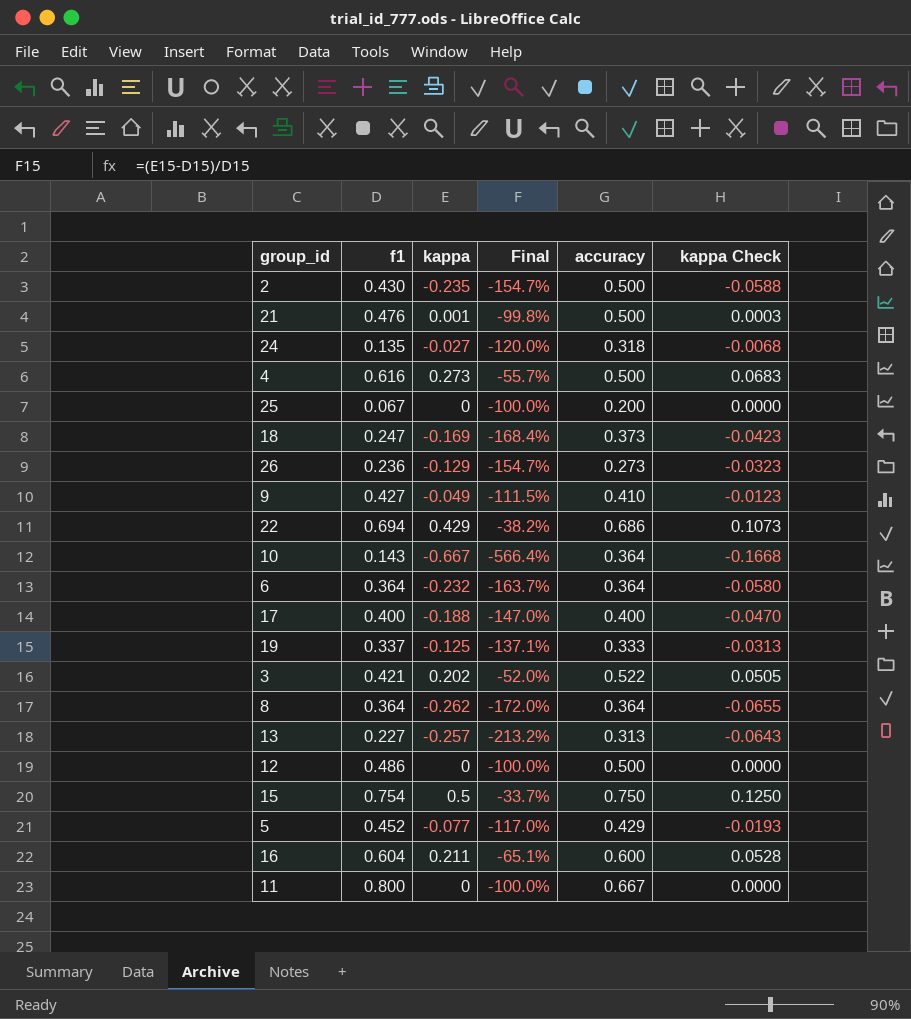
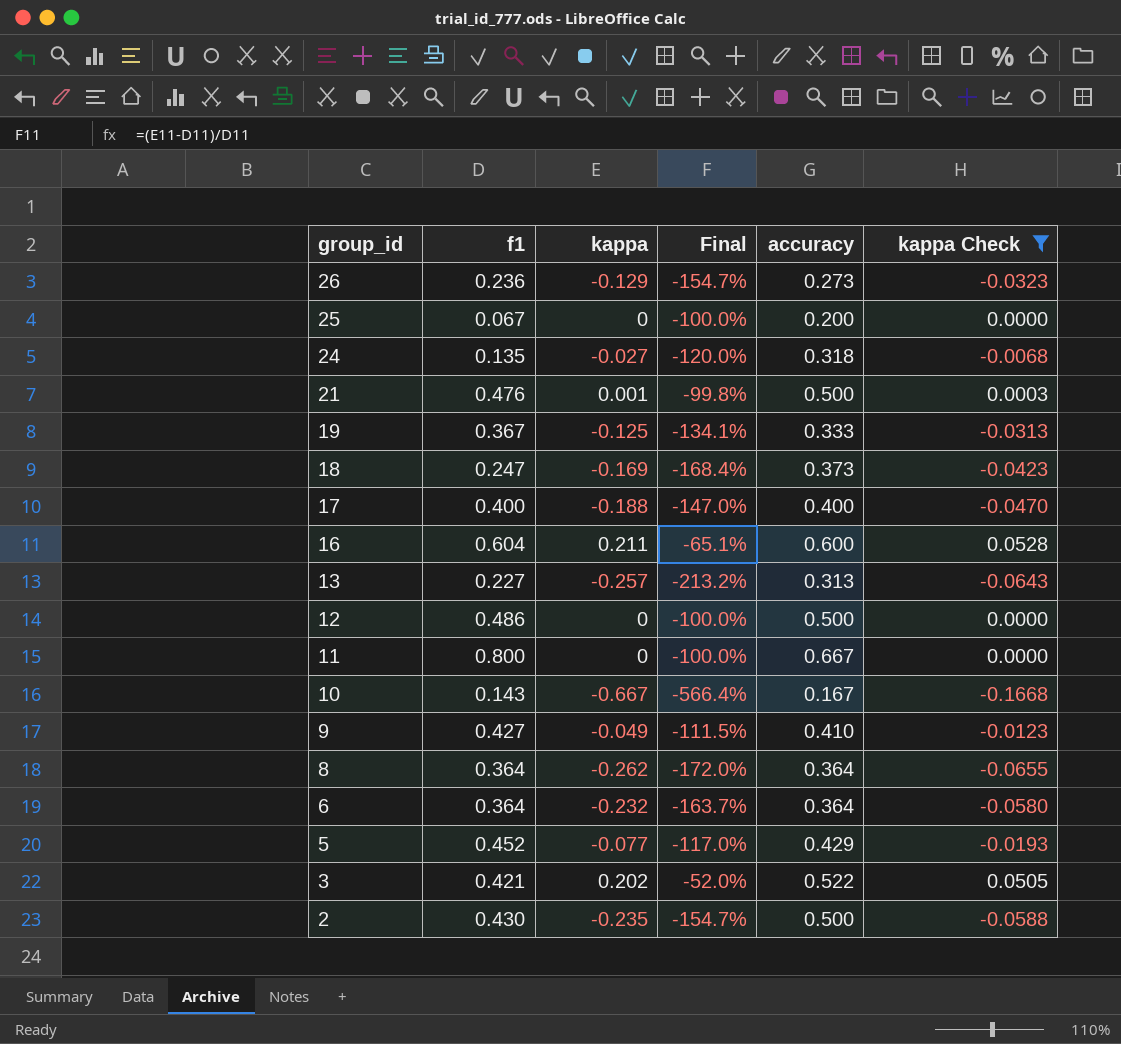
filter: none -> kappa Check <= 0.0528
row order: none -> group_id descending
19 | f1: 0.337 -> 0.367
19 | Final: -137.1% -> -134.1%
10 | accuracy: 0.364 -> 0.167

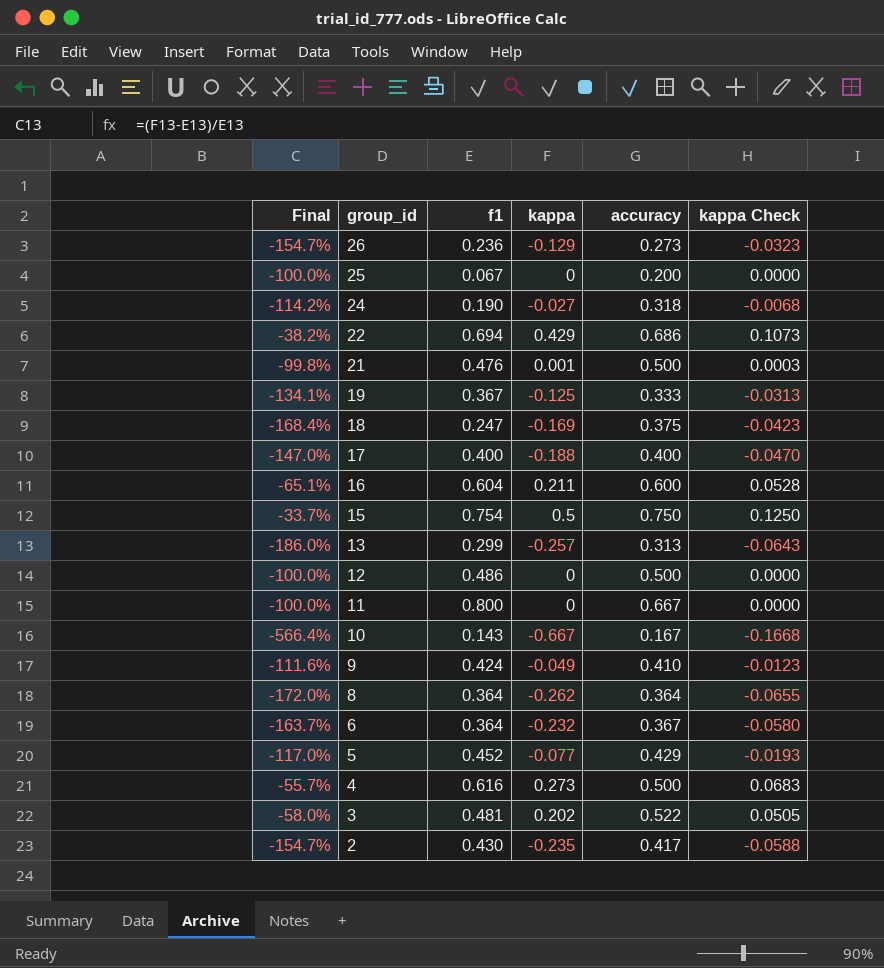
filter: kappa Check <= 0.0528 -> none
column Final | position: 4 -> 1
24 | Final: -120.0% -> -114.2%
24 | f1: 0.135 -> 0.190
18 | accuracy: 0.373 -> 0.375
13 | Final: -213.2% -> -186.0%
13 | f1: 0.227 -> 0.299
9 | Final: -111.5% -> -111.6%
9 | f1: 0.427 -> 0.424
6 | accuracy: 0.364 -> 0.367
3 | Final: -52.0% -> -58.0%
3 | f1: 0.421 -> 0.481
2 | accuracy: 0.500 -> 0.417

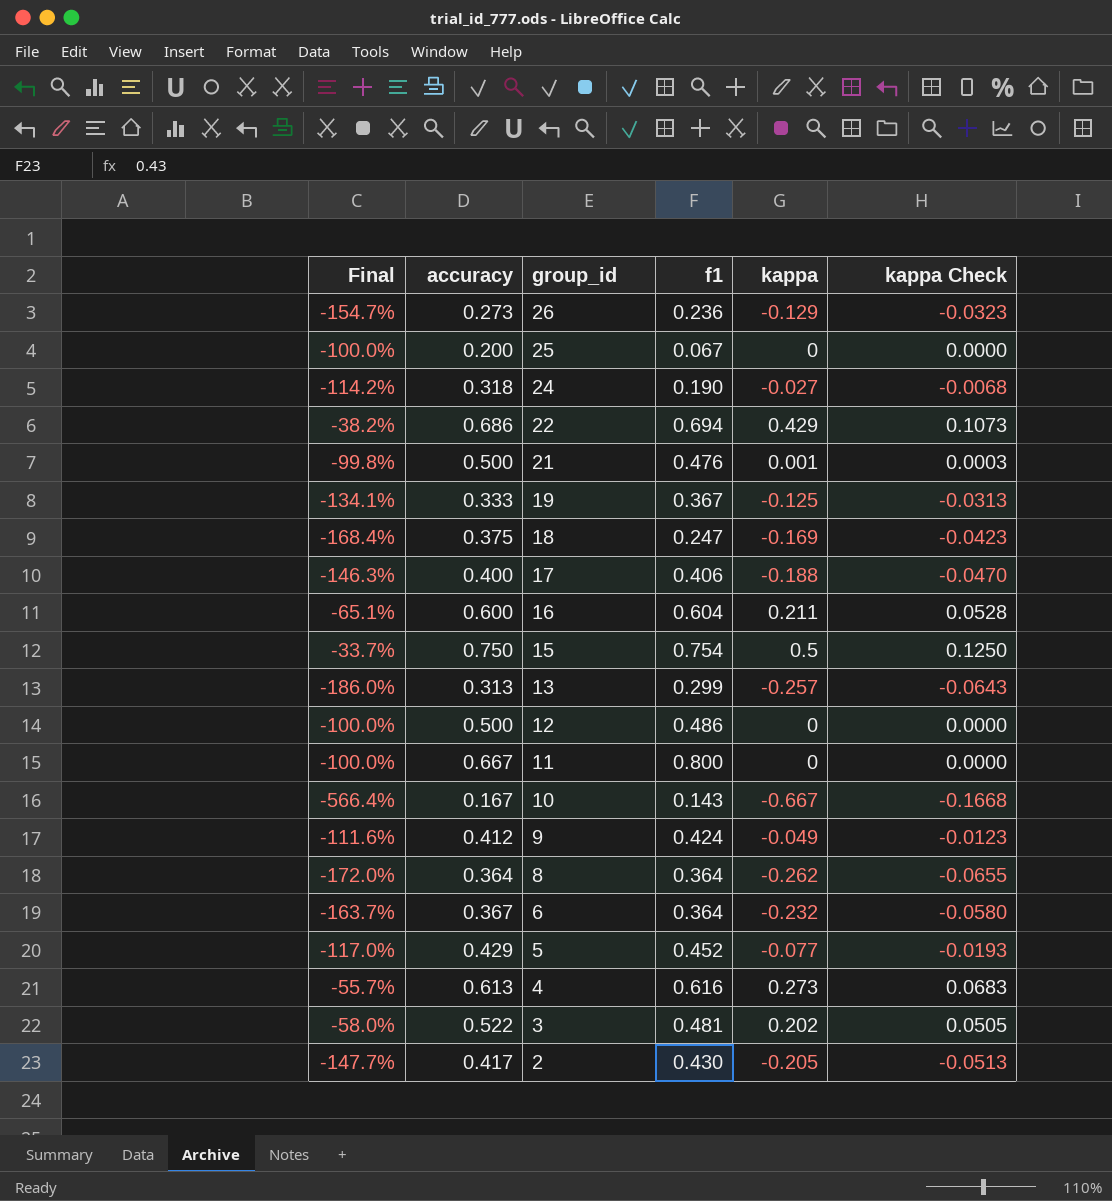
column accuracy | position: 5 -> 2
17 | Final: -147.0% -> -146.3%
17 | f1: 0.400 -> 0.406
9 | accuracy: 0.410 -> 0.412
4 | accuracy: 0.500 -> 0.613
2 | Final: -154.7% -> -147.7%
2 | kappa: -0.235 -> -0.205
2 | kappa Check: -0.0588 -> -0.0513

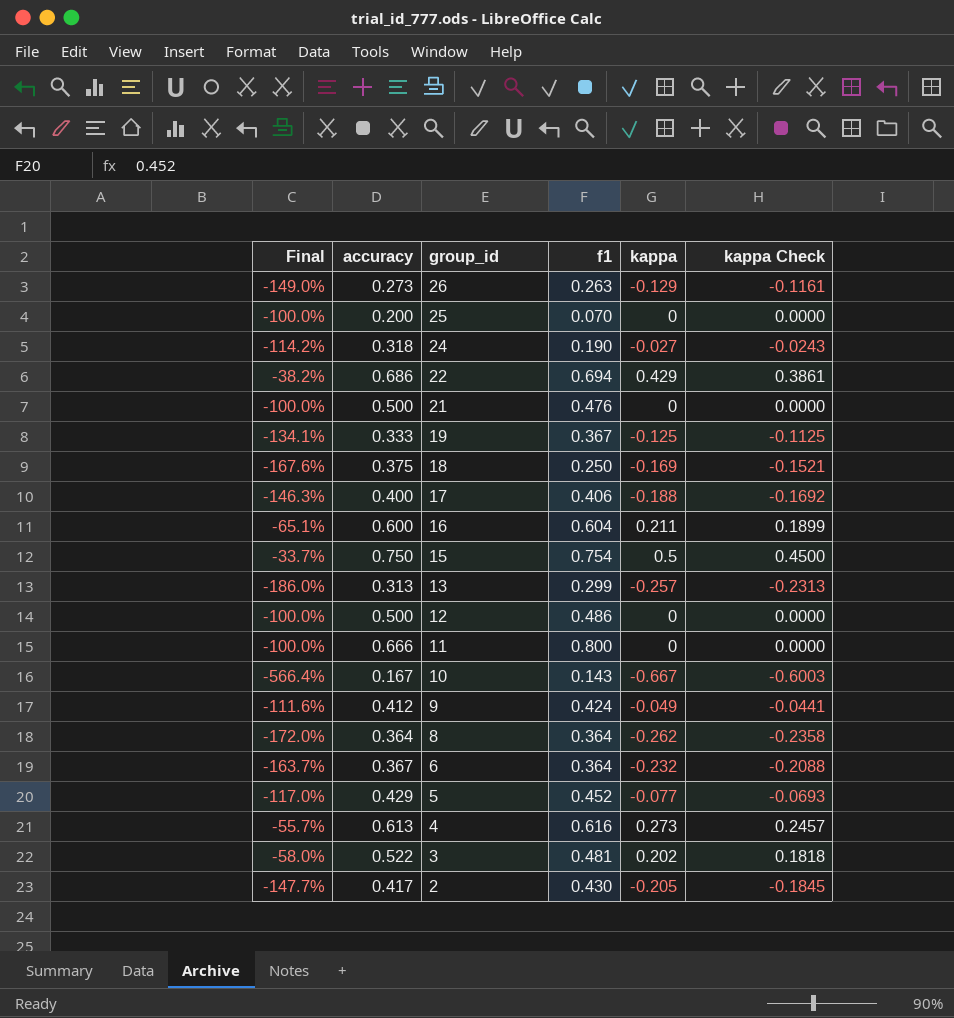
column kappa Check | formula: [kappa] * 0.25 -> [kappa] * 0.9
26 | Final: -154.7% -> -149.0%
26 | f1: 0.236 -> 0.263
25 | f1: 0.067 -> 0.070
21 | Final: -99.8% -> -100.0%
21 | kappa: 0.001 -> 0
18 | Final: -168.4% -> -167.6%
18 | f1: 0.247 -> 0.250
11 | accuracy: 0.667 -> 0.666

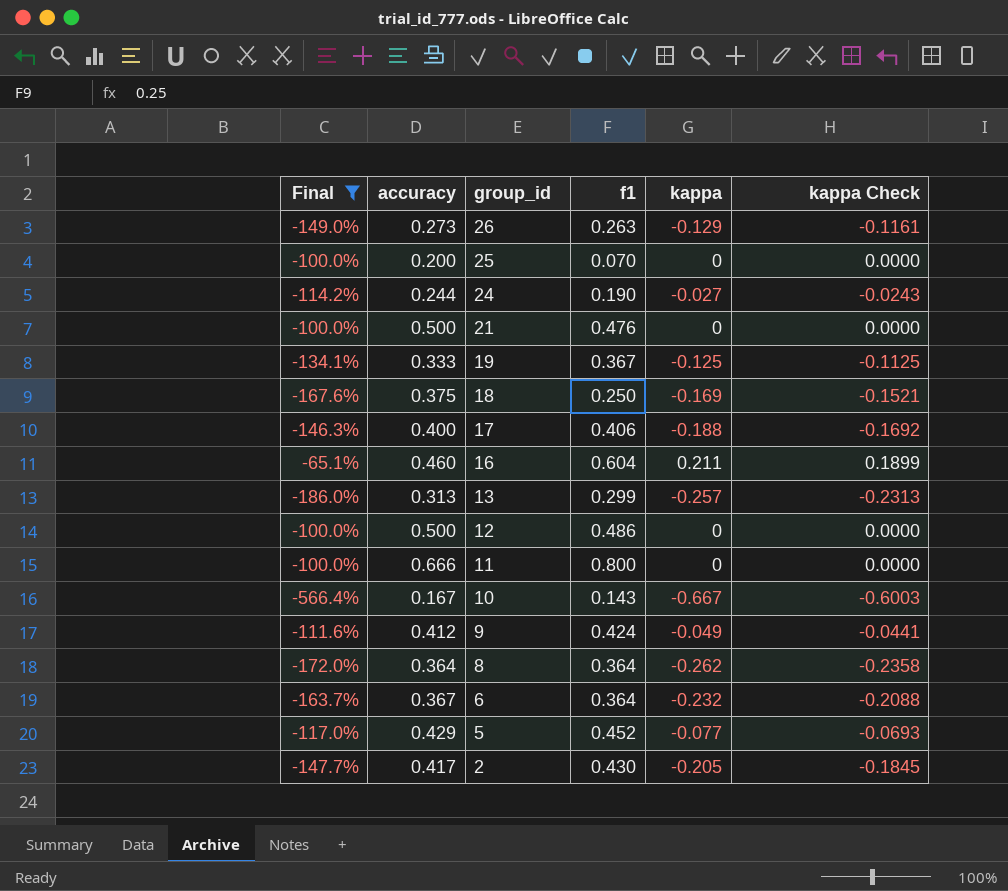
filter: none -> Final <= -65.1%
24 | accuracy: 0.318 -> 0.244
16 | accuracy: 0.600 -> 0.460

